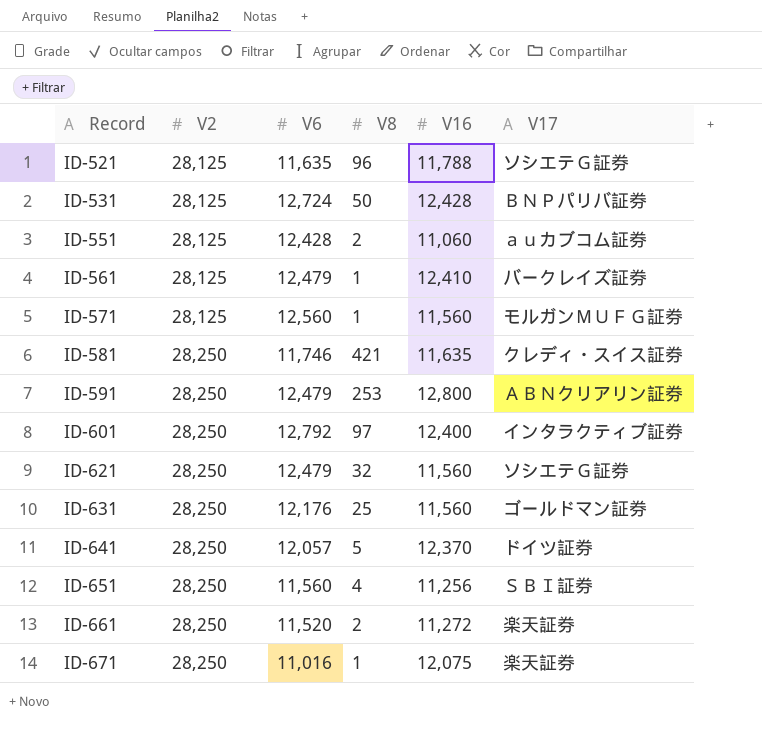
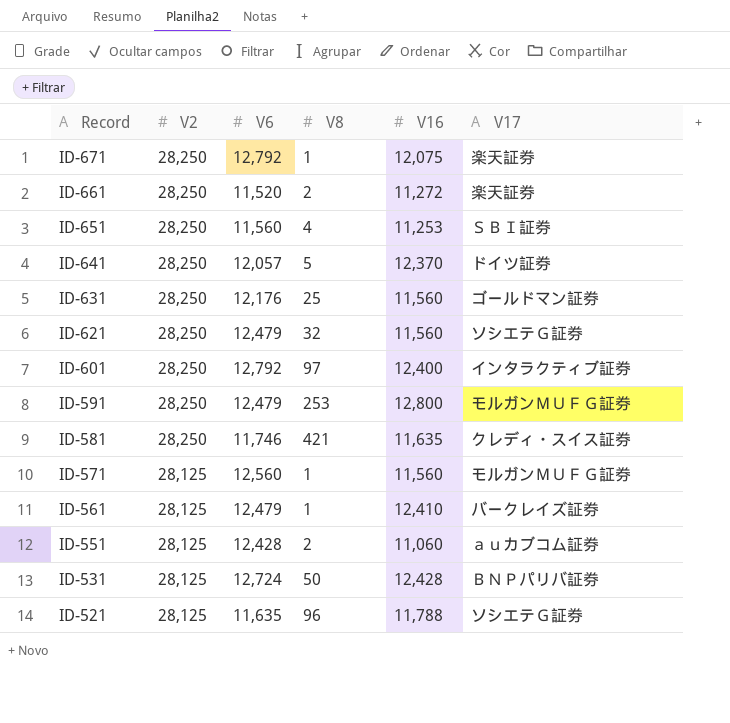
row order: Record ascending -> Record descending
ID-671 | V6: 11,016 -> 12,792
ID-651 | V16: 11,256 -> 11,253
ID-591 | V17: ＡＢＮクリアリン証券 -> モルガンＭＵＦＧ証券

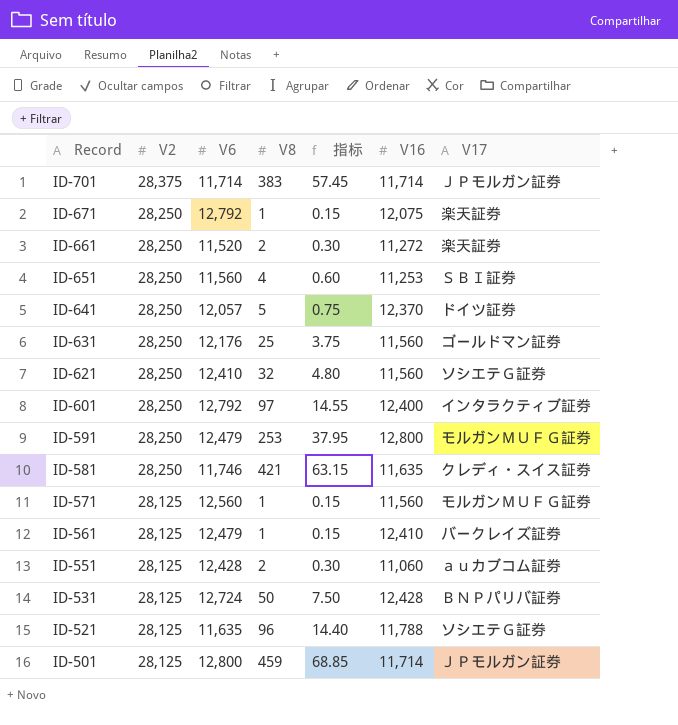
column 指标 | formula: none -> [V8] * 0.15
row ID-701: none -> 28,375 | 11,714 | 383 | 57.45 | 11,714 | ＪＰモルガン証券
ID-621 | V6: 12,479 -> 12,410
row ID-501: none -> 28,125 | 12,800 | 459 | 68.85 | 11,714 | ＪＰモルガン証券

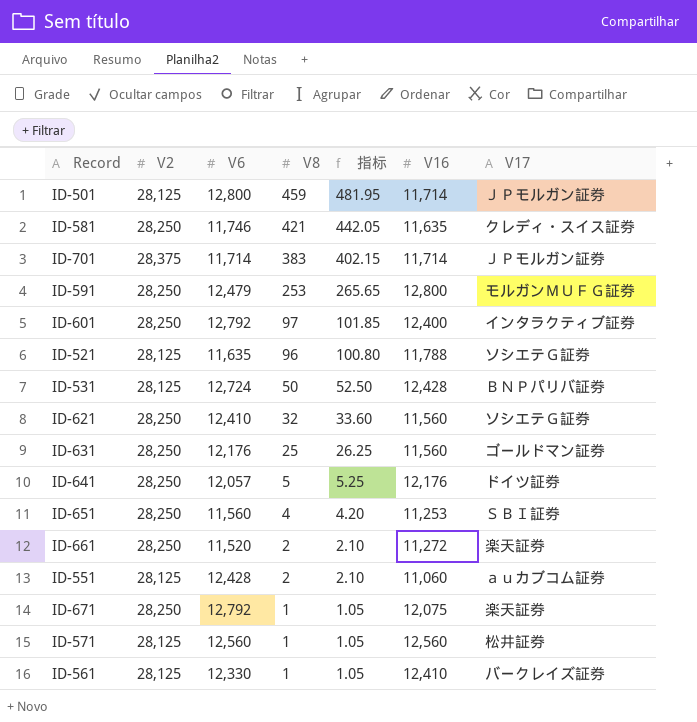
row order: Record descending -> V8 descending
column 指标 | formula: [V8] * 0.15 -> [V8] * 1.05
ID-641 | V16: 12,370 -> 12,176
ID-571 | V16: 11,560 -> 12,560
ID-571 | V17: モルガンＭＵＦＧ証券 -> 松井証券
ID-561 | V6: 12,479 -> 12,330

